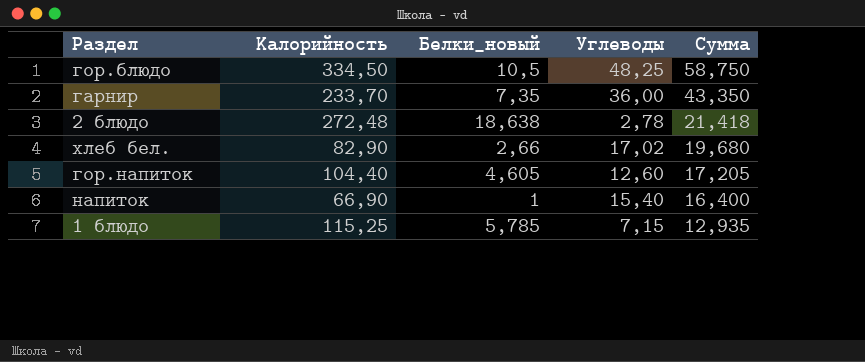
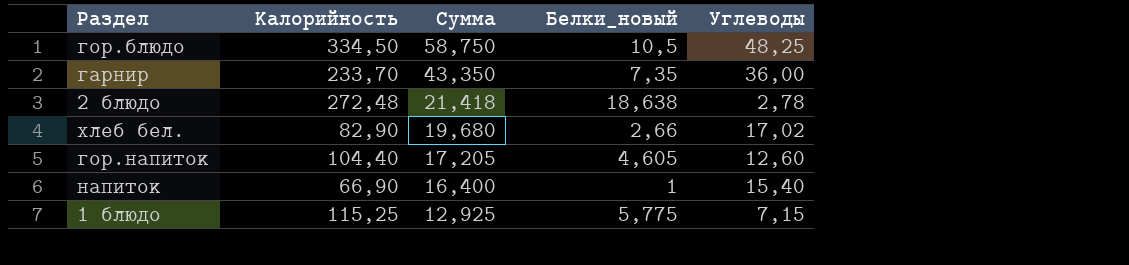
column Сумма | position: 5 -> 3
1 блюдо | Сумма: 12,935 -> 12,925
1 блюдо | Белки_новый: 5,785 -> 5,775

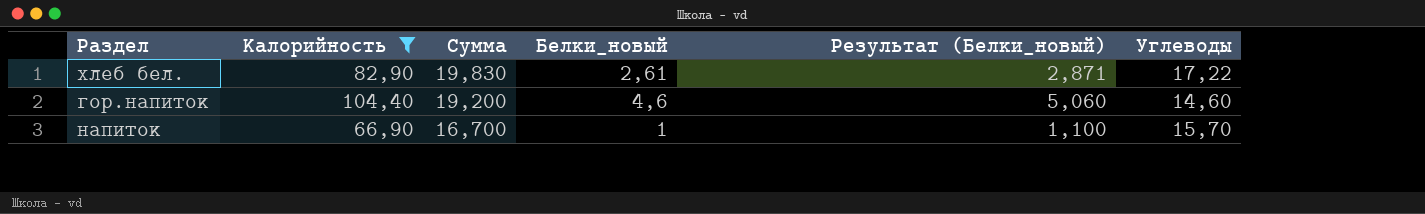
filter: none -> Калорийность <= 104,40
column Результат (Белки_новый) | formula: none -> [Белки_новый] * 1,1
хлеб бел. | Сумма: 19,680 -> 19,830
хлеб бел. | Белки_новый: 2,66 -> 2,61
хлеб бел. | Углеводы: 17,02 -> 17,22
гор.напиток | Сумма: 17,205 -> 19,200
гор.напиток | Белки_новый: 4,605 -> 4,6
гор.напиток | Углеводы: 12,60 -> 14,60
напиток | Сумма: 16,400 -> 16,700
напиток | Углеводы: 15,40 -> 15,70

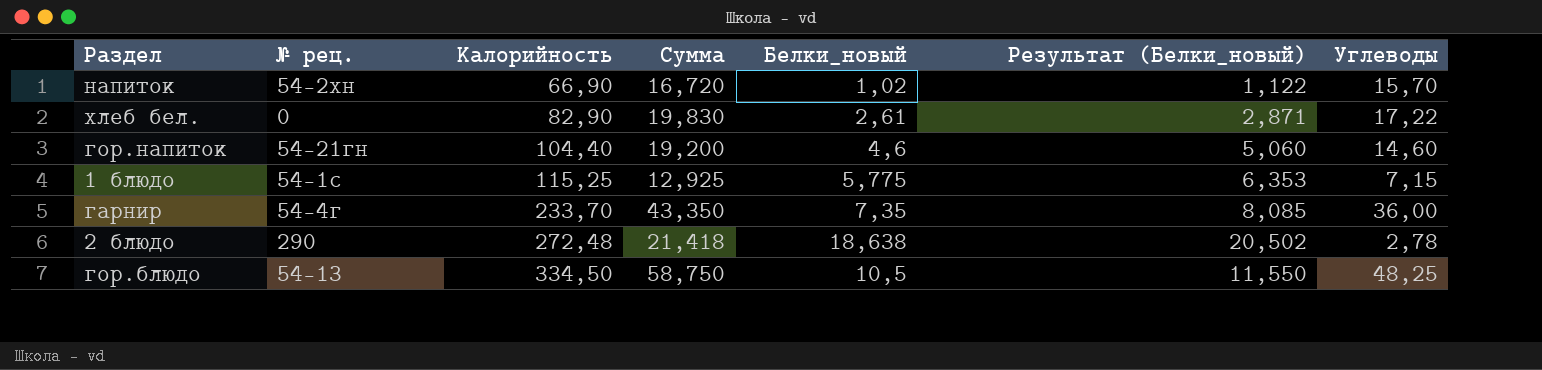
filter: Калорийность <= 104,40 -> none
row order: Сумма descending -> Калорийность ascending
column № рец. | position: none -> 2
напиток | Сумма: 16,700 -> 16,720
напиток | Белки_новый: 1 -> 1,02
напиток | Результат (Белки_новый): 1,100 -> 1,122

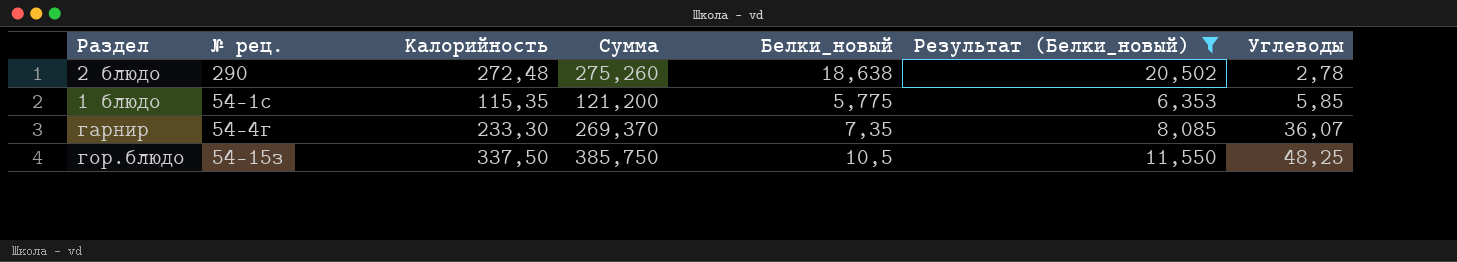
filter: none -> Результат (Белки_новый) >= 6,353
row order: Калорийность ascending -> Углеводы ascending
column Сумма | formula: [Белки_новый] + [Углеводы] -> [Калорийность] + [Углеводы]
1 блюдо | Калорийность: 115,25 -> 115,35
1 блюдо | Углеводы: 7,15 -> 5,85
гарнир | Калорийность: 233,70 -> 233,30
гарнир | Углеводы: 36,00 -> 36,07
гор.блюдо | № рец.: 54-13 -> 54-15з
гор.блюдо | Калорийность: 334,50 -> 337,50

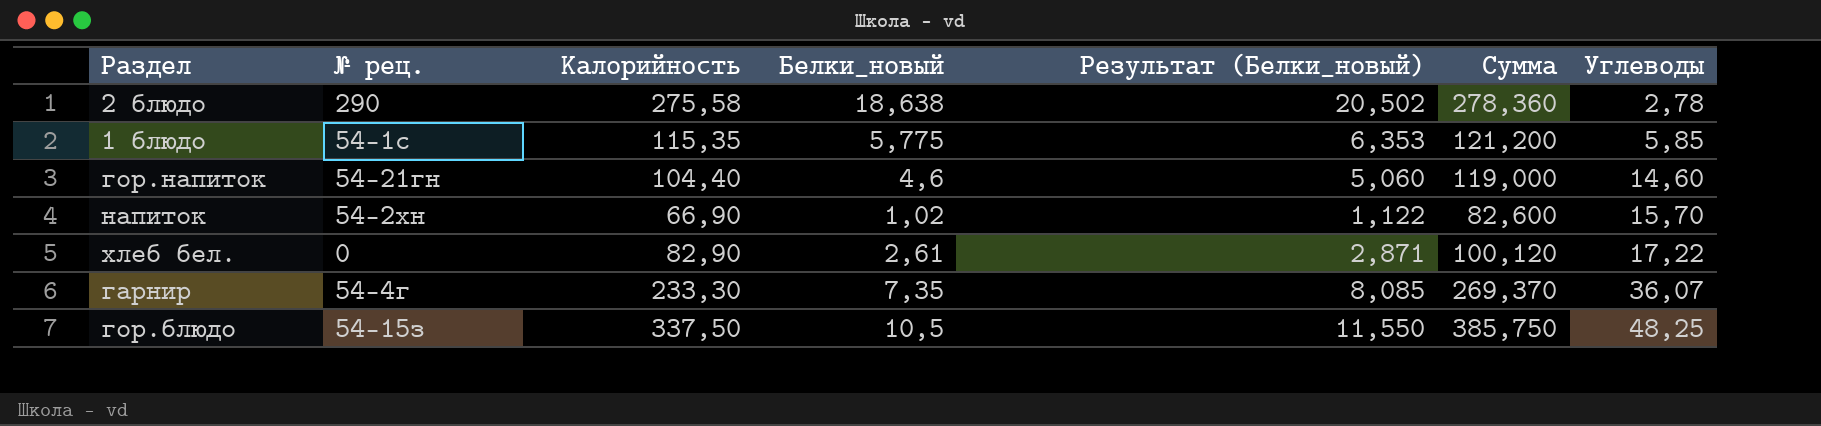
filter: Результат (Белки_новый) >= 6,353 -> none
column Сумма | position: 4 -> 6
2 блюдо | Калорийность: 272,48 -> 275,58
2 блюдо | Сумма: 275,260 -> 278,360

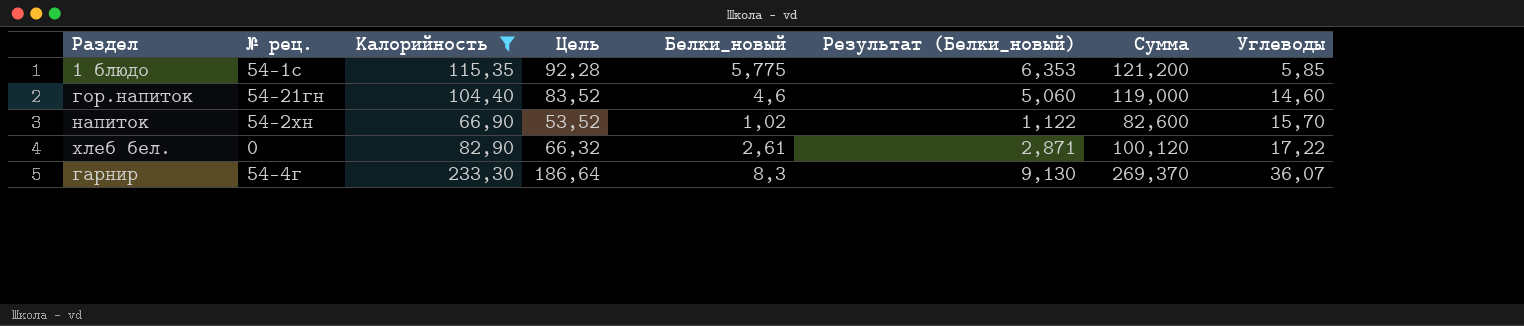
filter: none -> Калорийность <= 233,30
column Цель | formula: none -> [Калорийность] * 0,8
гарнир | Белки_новый: 7,35 -> 8,3
гарнир | Результат (Белки_новый): 8,085 -> 9,130

